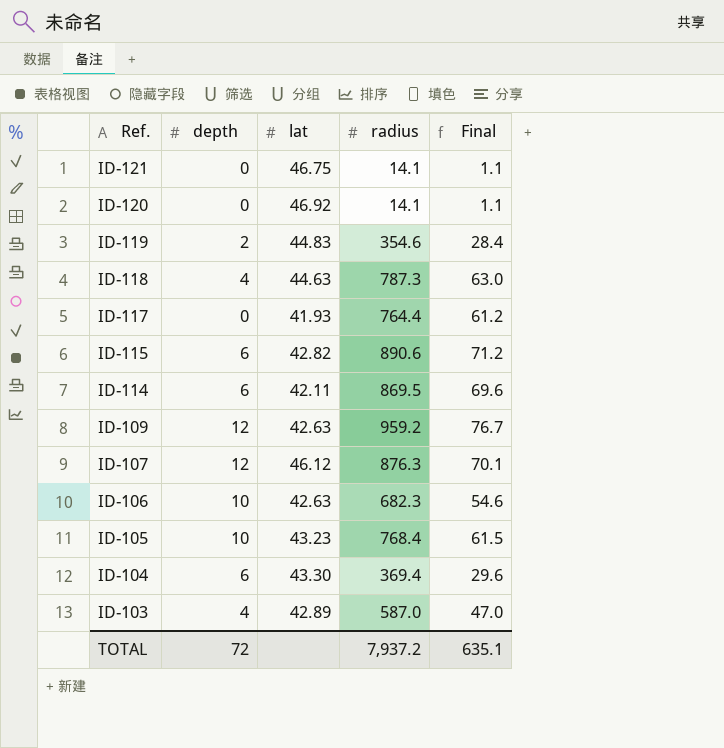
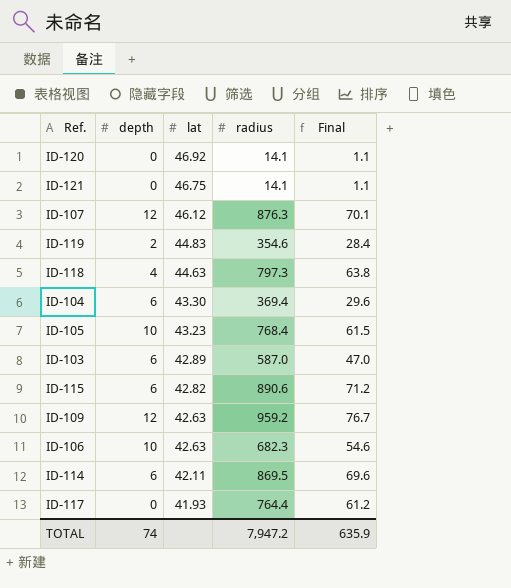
row order: Ref. descending -> lat descending
ID-118 | radius: 787.3 -> 797.3
ID-118 | Final: 63.0 -> 63.8
ID-103 | depth: 4 -> 6
TOTAL | depth: 72 -> 74
TOTAL | radius: 7,937.2 -> 7,947.2
TOTAL | Final: 635.1 -> 635.9

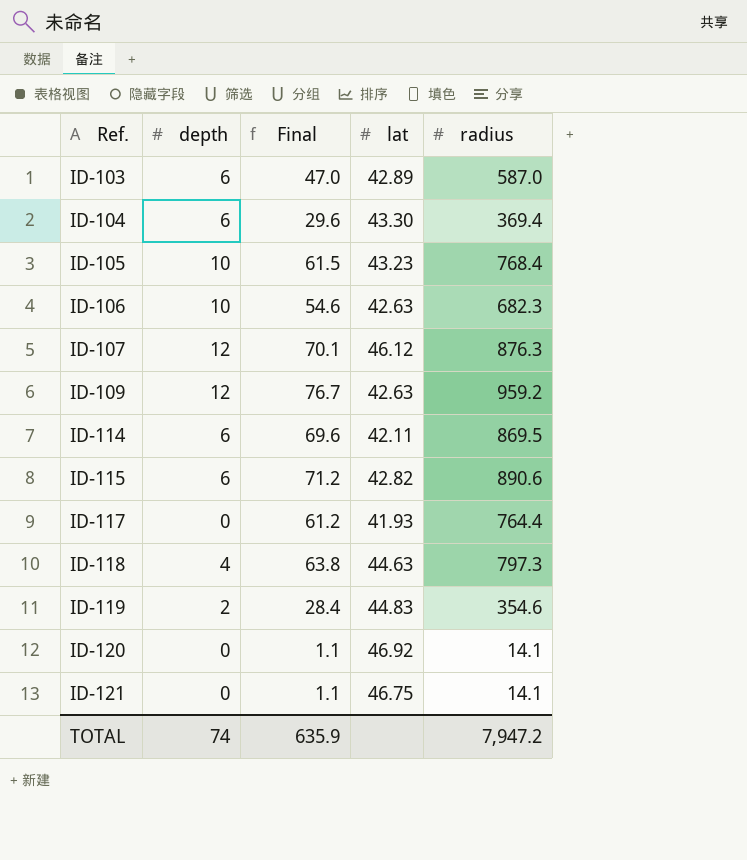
row order: lat descending -> Ref. ascending
column Final | position: 5 -> 3

